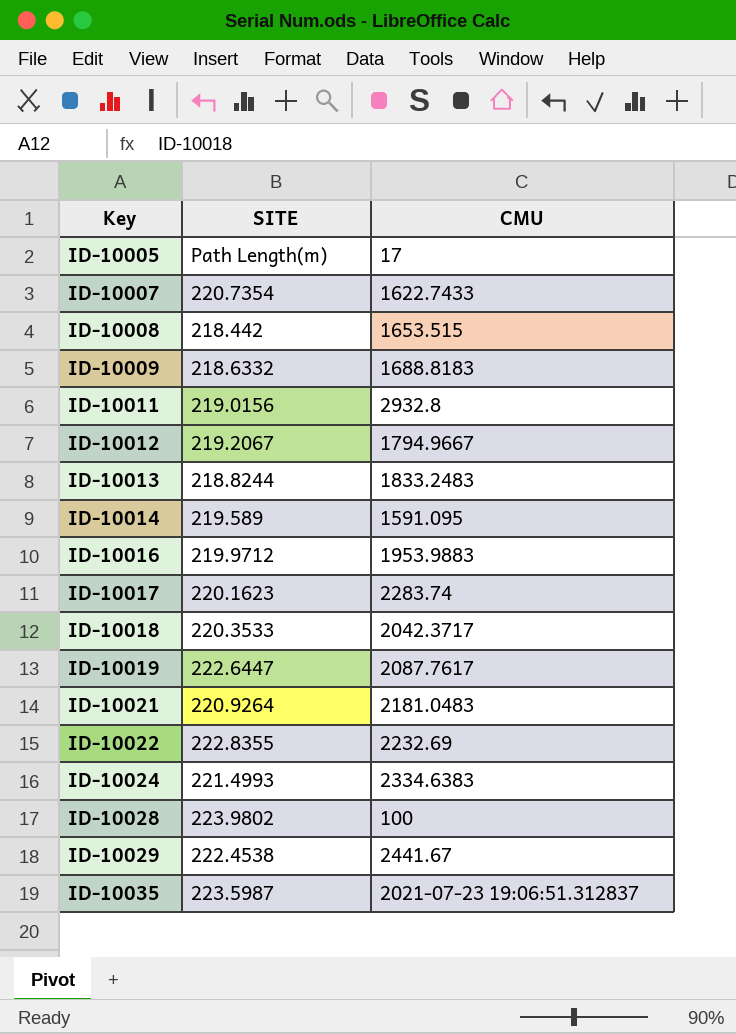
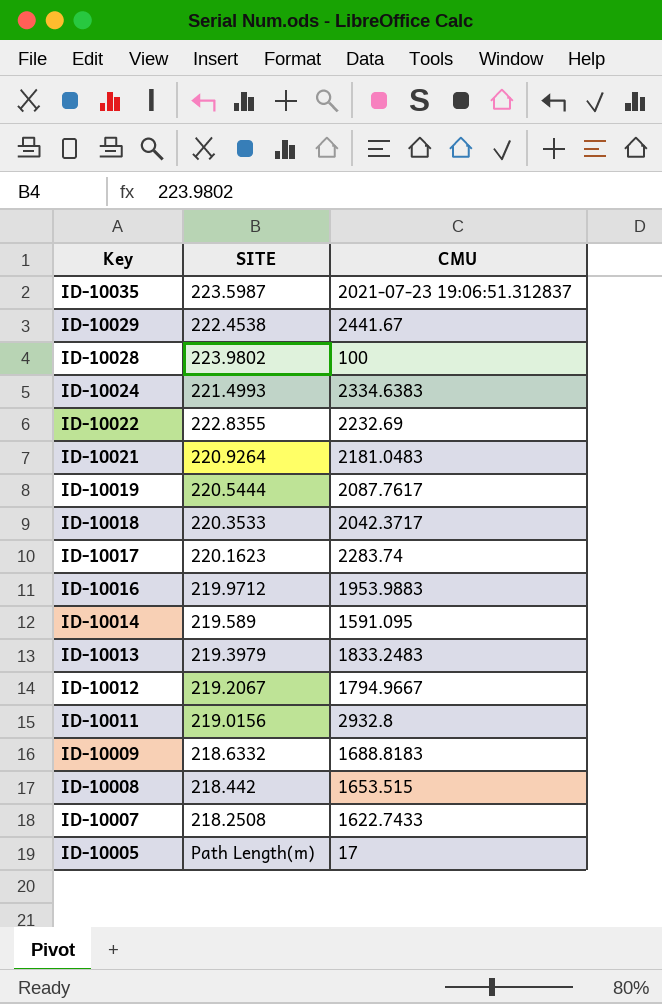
row order: Key ascending -> Key descending
ID-10019 | SITE: 222.6447 -> 220.5444
ID-10013 | SITE: 218.8244 -> 219.3979
ID-10007 | SITE: 220.7354 -> 218.2508

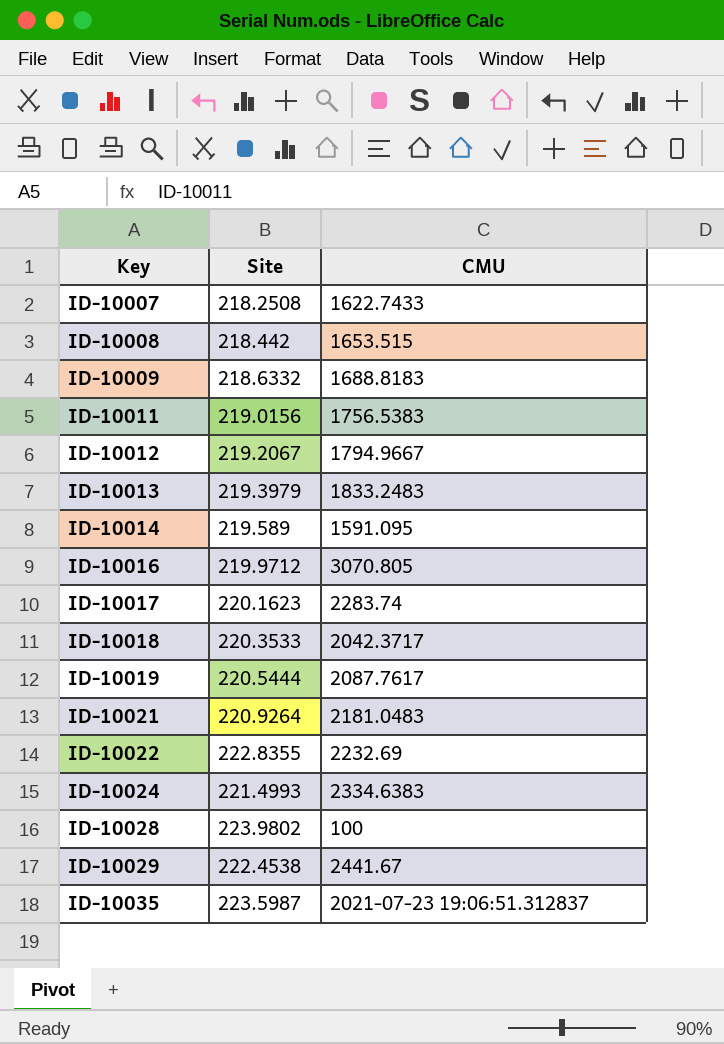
row order: Key descending -> Key ascending
column name: SITE -> Site
row ID-10005: Path Length(m) | 17 -> none
ID-10011 | CMU: 2932.8 -> 1756.5383
ID-10016 | CMU: 1953.9883 -> 3070.805

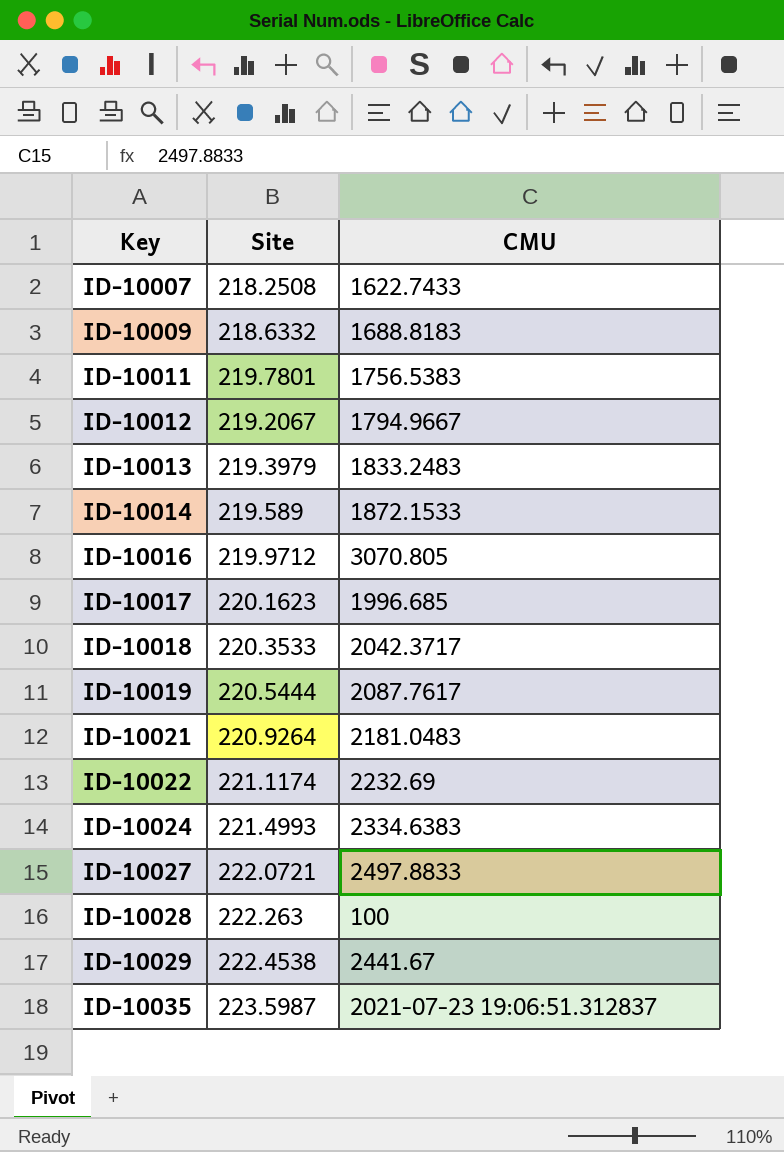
row ID-10008: 218.442 | 1653.515 -> none
ID-10011 | Site: 219.0156 -> 219.7801
ID-10014 | CMU: 1591.095 -> 1872.1533
ID-10017 | CMU: 2283.74 -> 1996.685
ID-10022 | Site: 222.8355 -> 221.1174
row ID-10027: none -> 222.0721 | 2497.8833
ID-10028 | Site: 223.9802 -> 222.263

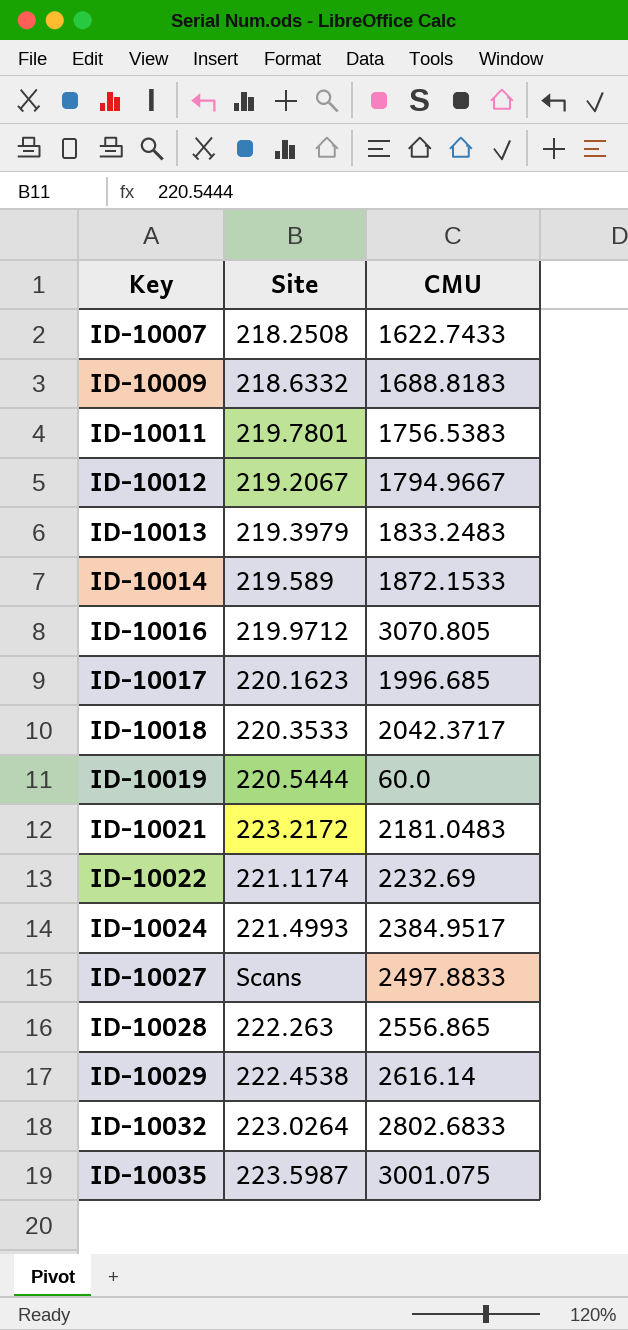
ID-10019 | CMU: 2087.7617 -> 60.0
ID-10021 | Site: 220.9264 -> 223.2172
ID-10024 | CMU: 2334.6383 -> 2384.9517
ID-10027 | Site: 222.0721 -> Scans
ID-10028 | CMU: 100 -> 2556.865
ID-10029 | CMU: 2441.67 -> 2616.14
row ID-10032: none -> 223.0264 | 2802.6833
ID-10035 | CMU: 2021-07-23 19:06:51.312837 -> 3001.075

